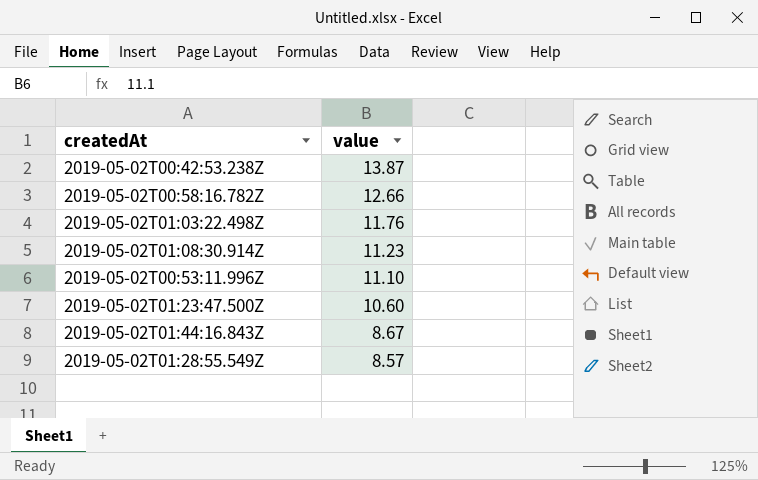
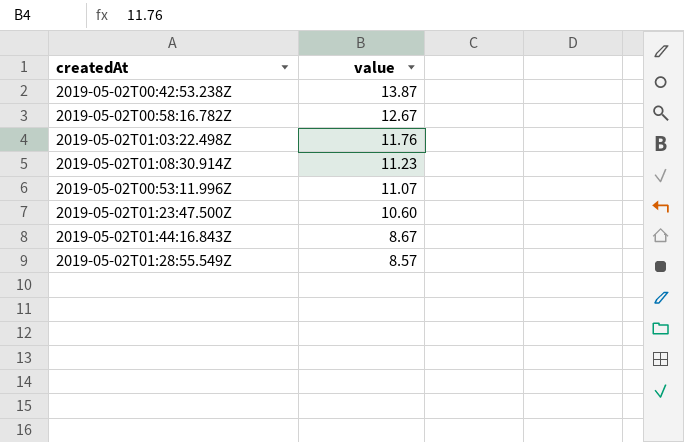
2019-05-02T00:58:16.782Z | value: 12.66 -> 12.67
2019-05-02T00:53:11.996Z | value: 11.10 -> 11.07

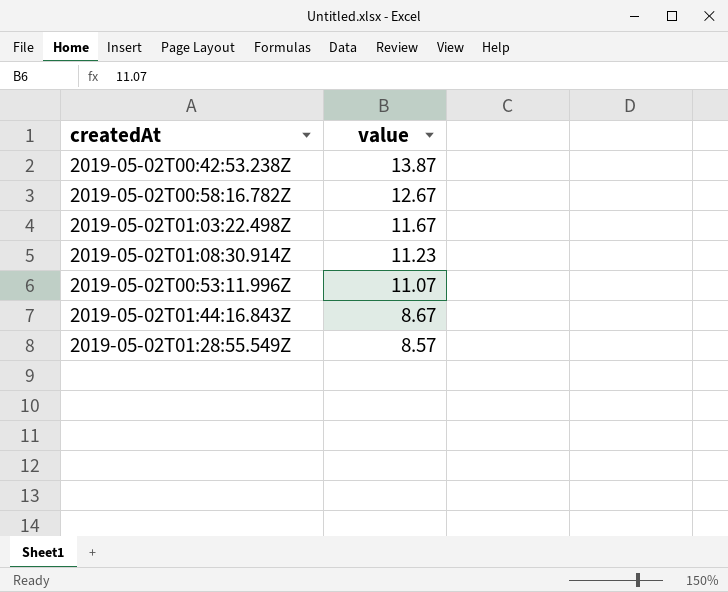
row 2019-05-02T01:23:47.500Z: 10.60 -> none
2019-05-02T01:03:22.498Z | value: 11.76 -> 11.67

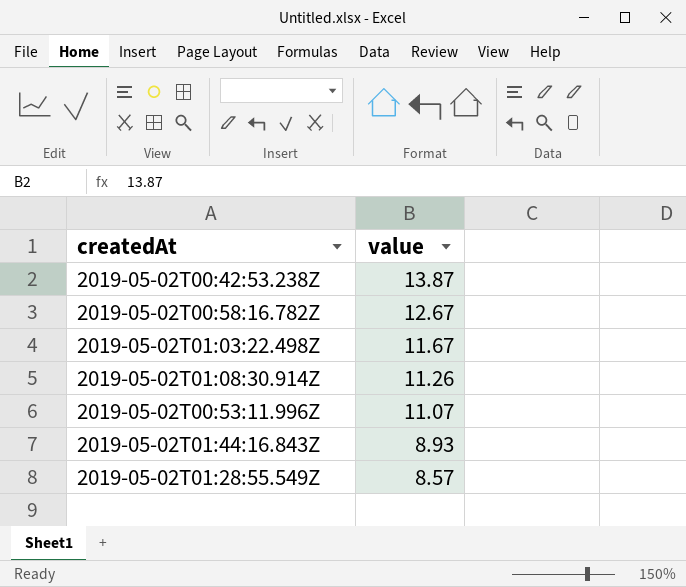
2019-05-02T01:08:30.914Z | value: 11.23 -> 11.26
2019-05-02T01:44:16.843Z | value: 8.67 -> 8.93

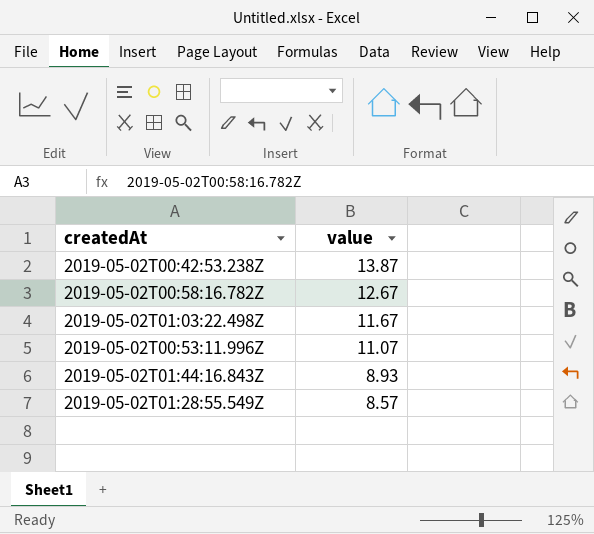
row 2019-05-02T01:08:30.914Z: 11.26 -> none

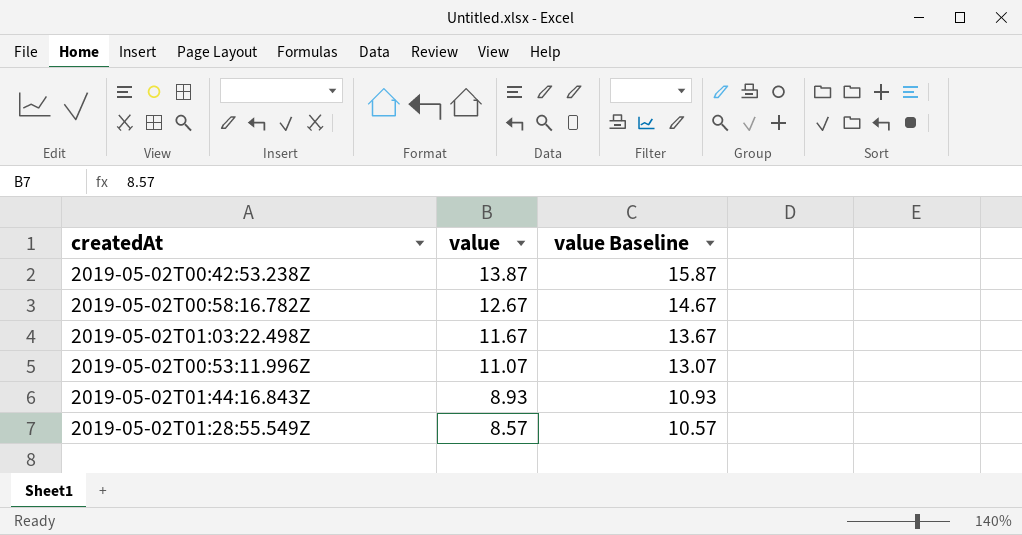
column value Baseline | formula: none -> [value] + 2

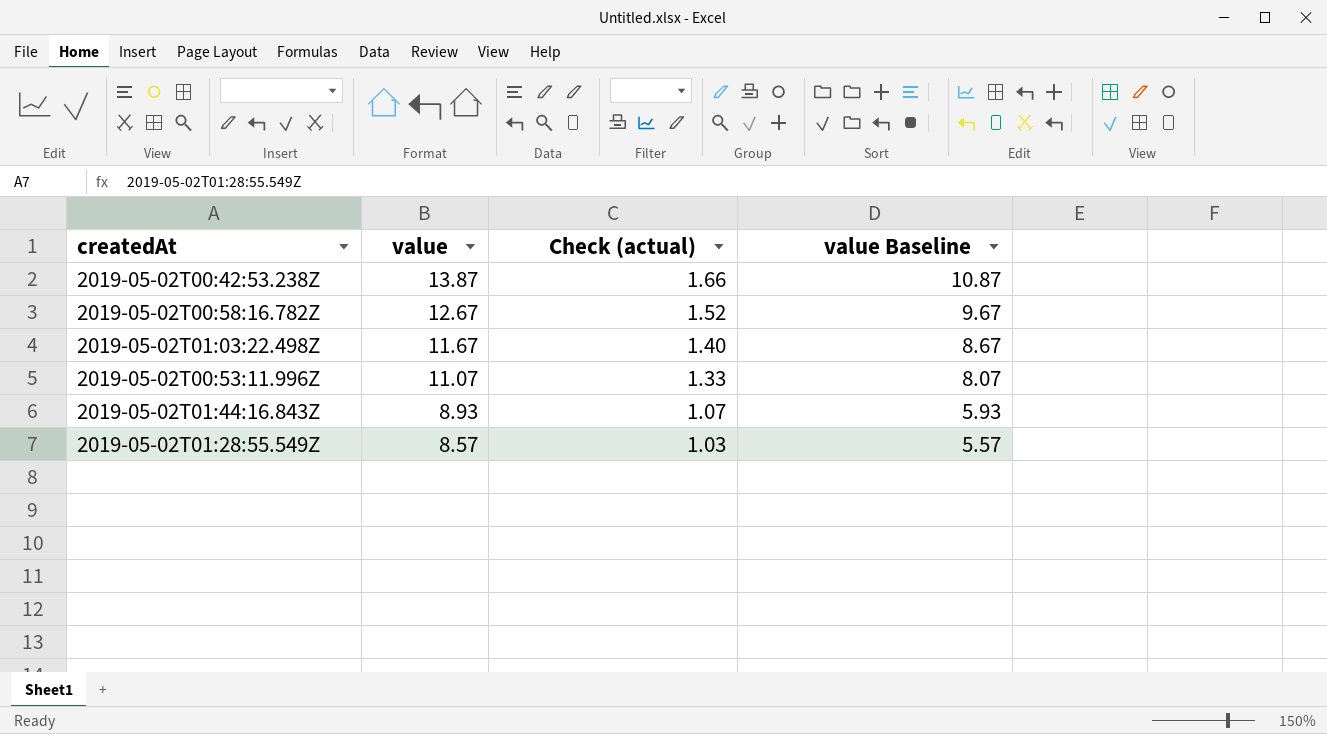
column Check (actual) | formula: none -> [value] * 0.12
column value Baseline | formula: [value] + 2 -> [value] - 3

